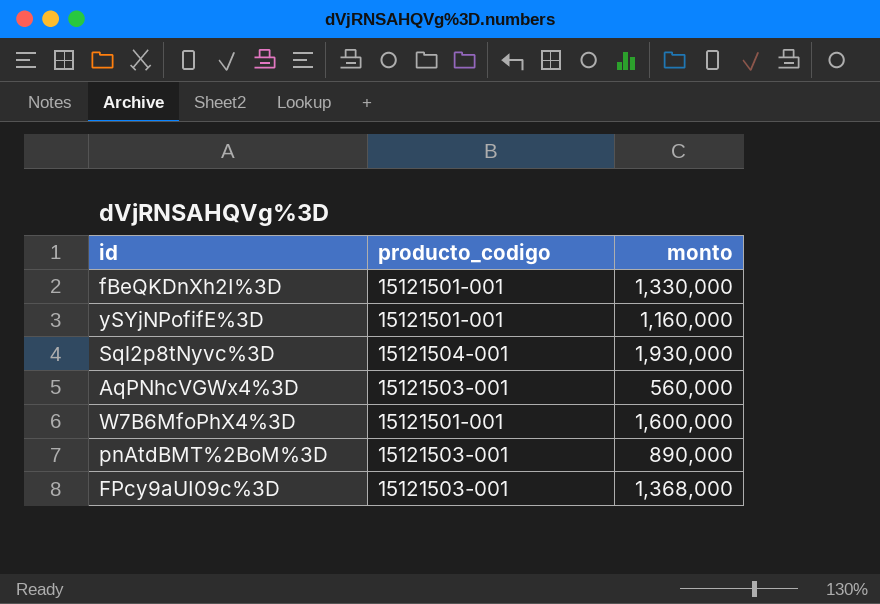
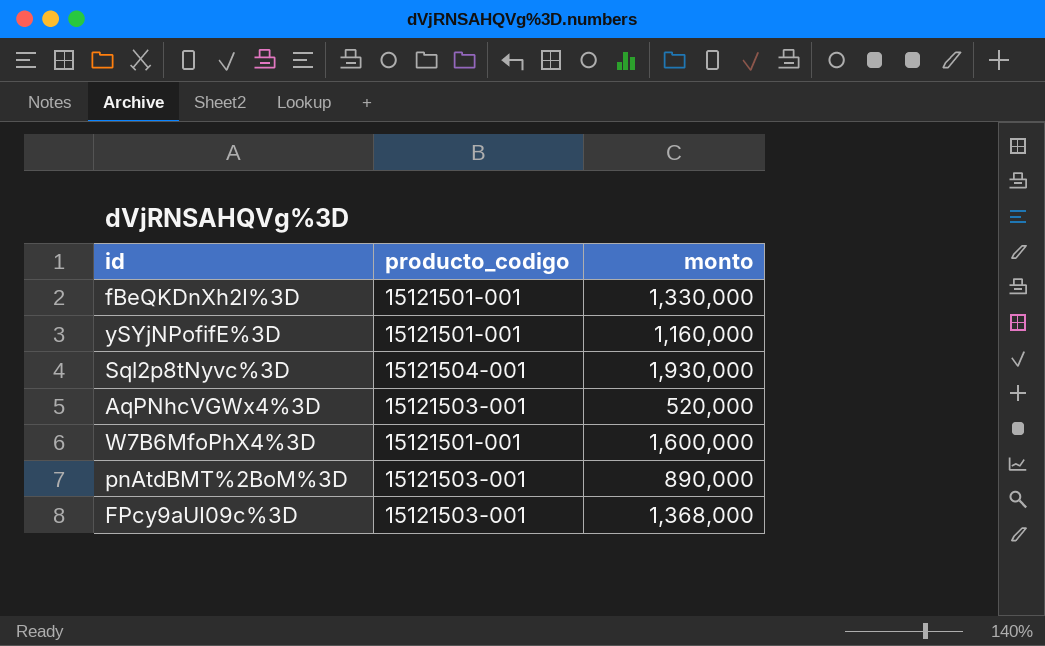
AqPNhcVGWx4%3D | monto: 560,000 -> 520,000

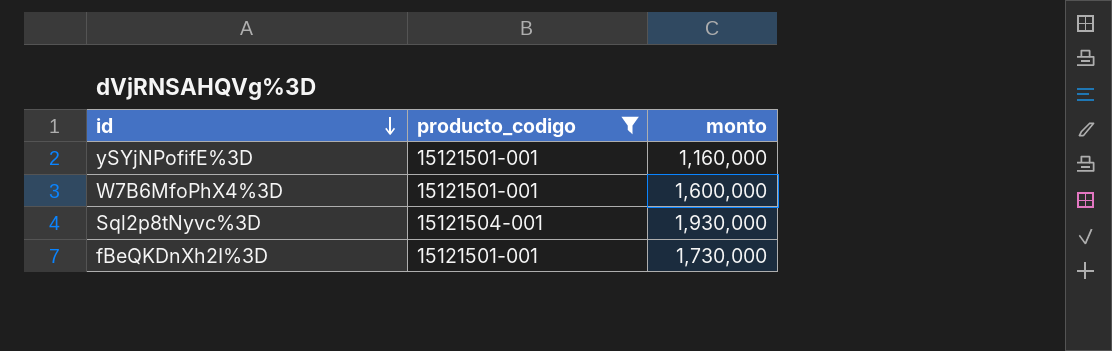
filter: none -> producto_codigo != 15121503-001
row order: none -> id descending
fBeQKDnXh2I%3D | monto: 1,330,000 -> 1,730,000

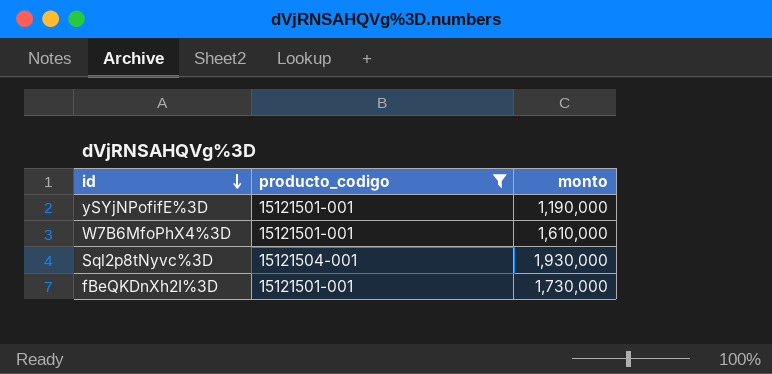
ySYjNPofifE%3D | monto: 1,160,000 -> 1,190,000
W7B6MfoPhX4%3D | monto: 1,600,000 -> 1,610,000

